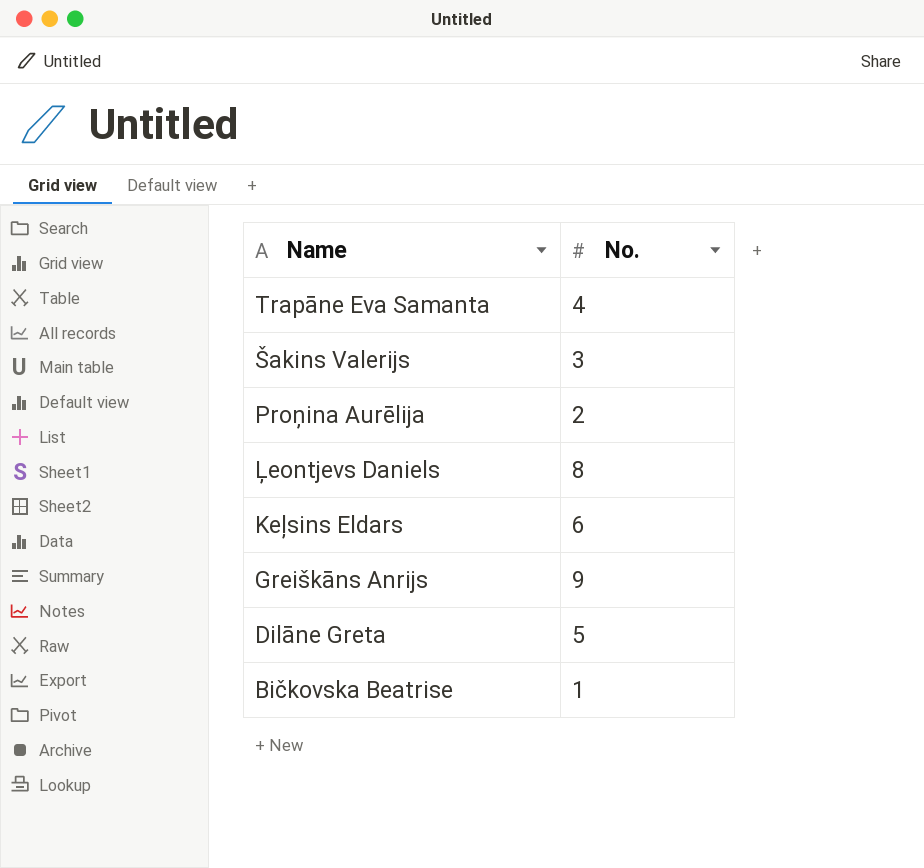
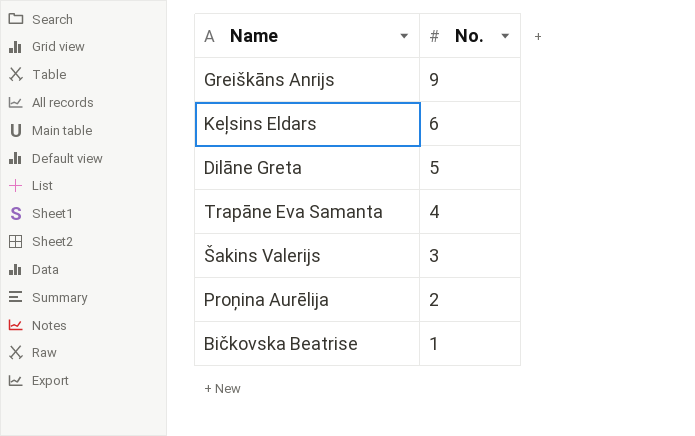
row order: Name descending -> No. descending
row Ļeontjevs Daniels: 8 -> none

